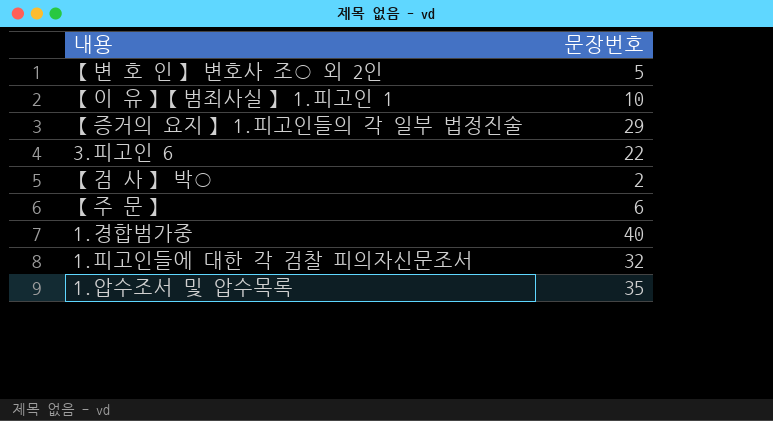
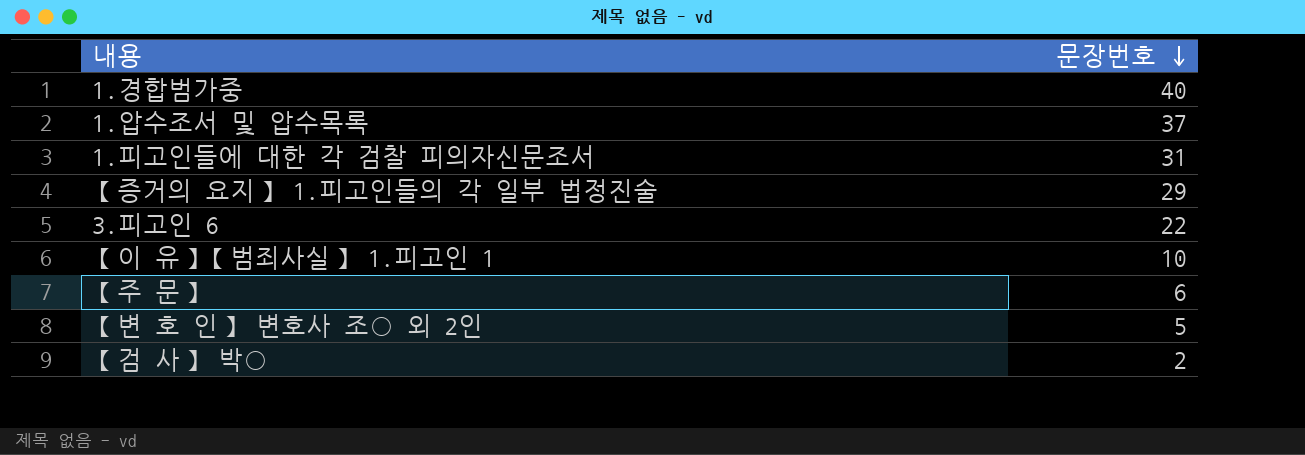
row order: none -> 문장번호 descending
1.압수조서 및 압수목록 | 문장번호: 35 -> 37
1.피고인들에 대한 각 검찰 피의자신문조서 | 문장번호: 32 -> 31

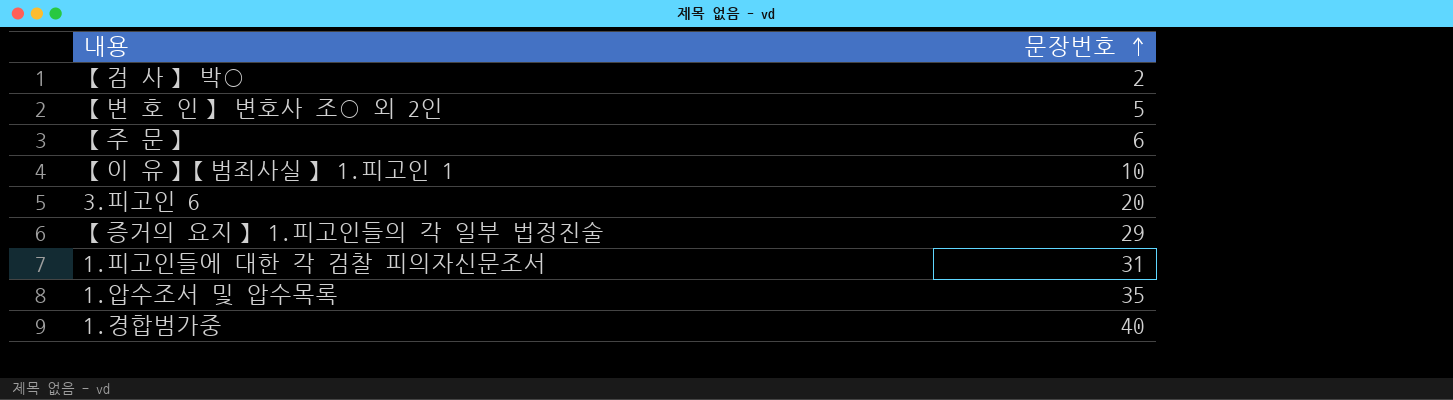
row order: 문장번호 descending -> 문장번호 ascending
3.피고인 6 | 문장번호: 22 -> 20
1.압수조서 및 압수목록 | 문장번호: 37 -> 35

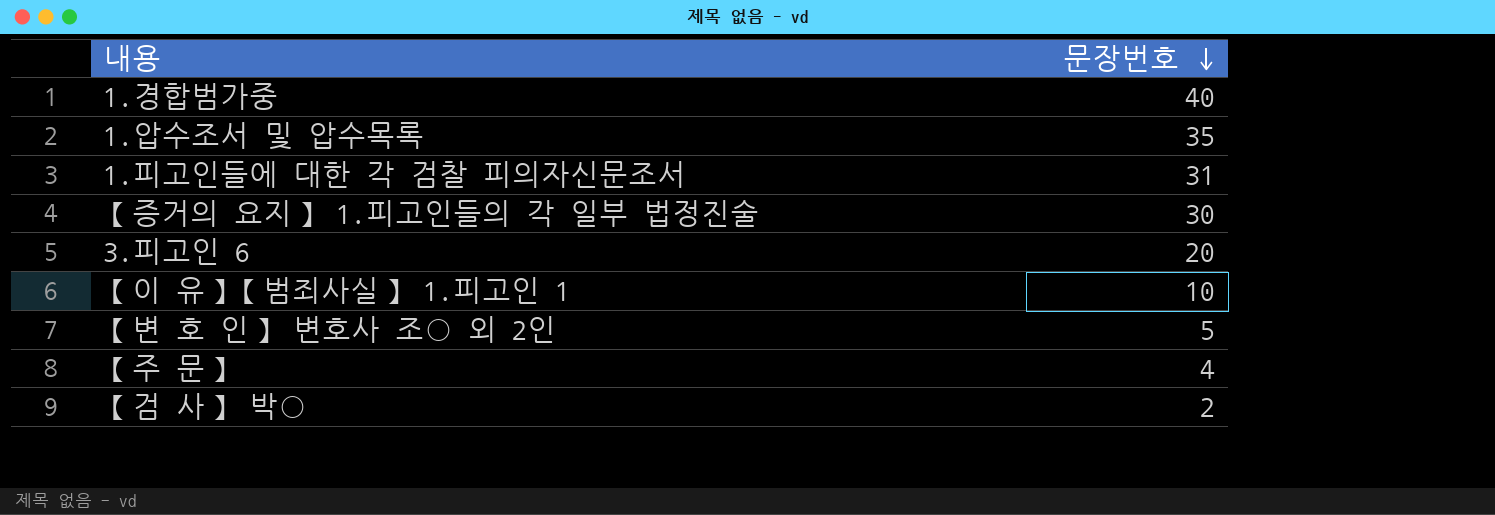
row order: 문장번호 ascending -> 문장번호 descending
【증거의 요지】 1.피고인들의 각 일부 법정진술 | 문장번호: 29 -> 30
【주 문】 | 문장번호: 6 -> 4

